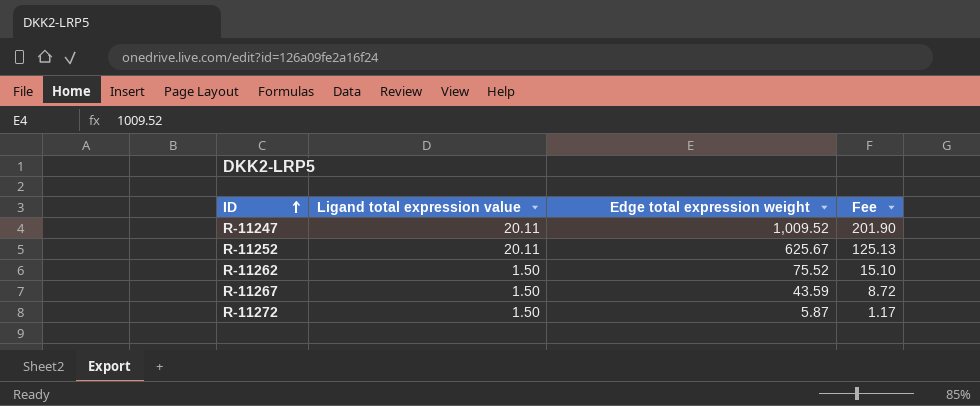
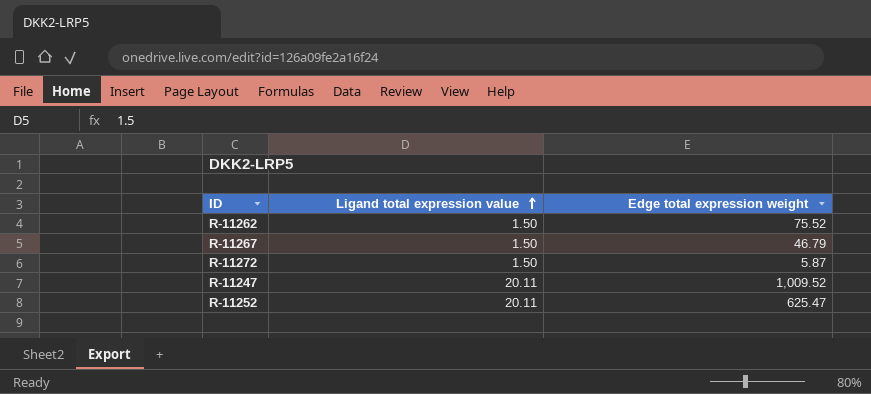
row order: ID ascending -> Ligand total expression value ascending
column Fee | formula: [Edge total expression weight] * 0.2 -> none
R-11267 | Edge total expression weight: 43.59 -> 46.79
R-11252 | Edge total expression weight: 625.67 -> 625.47

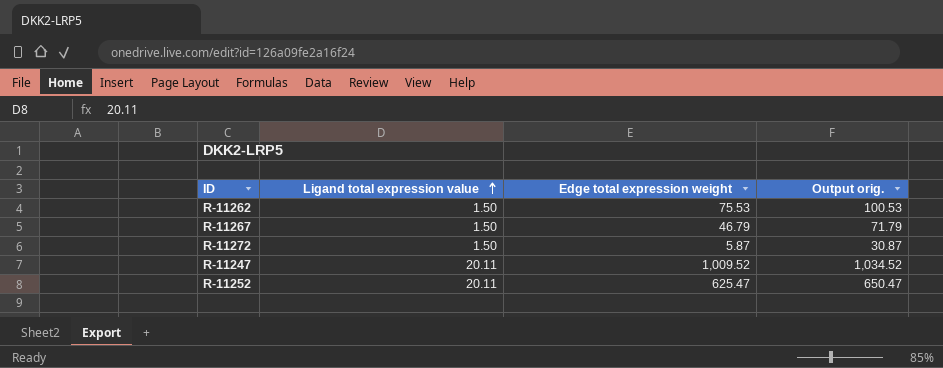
column Output orig. | formula: none -> [Edge total expression weight] + 25
R-11262 | Edge total expression weight: 75.52 -> 75.53

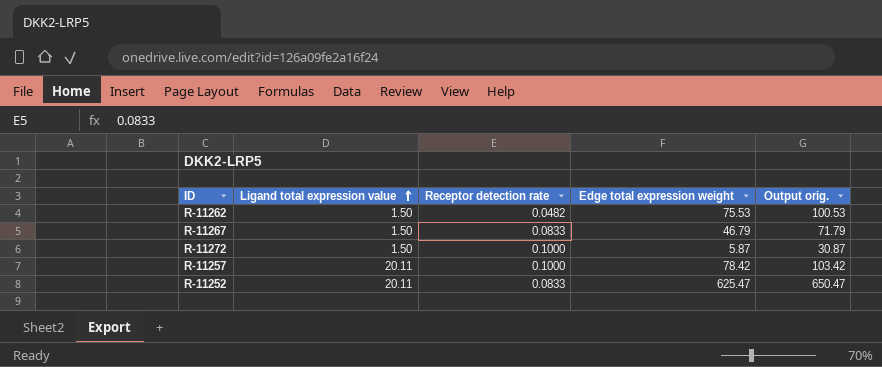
column Receptor detection rate | position: none -> 3
row R-11247: 20.11 | 1,009.52 | 1,034.52 -> none
row R-11257: none -> 20.11 | 0.1000 | 78.42 | 103.42

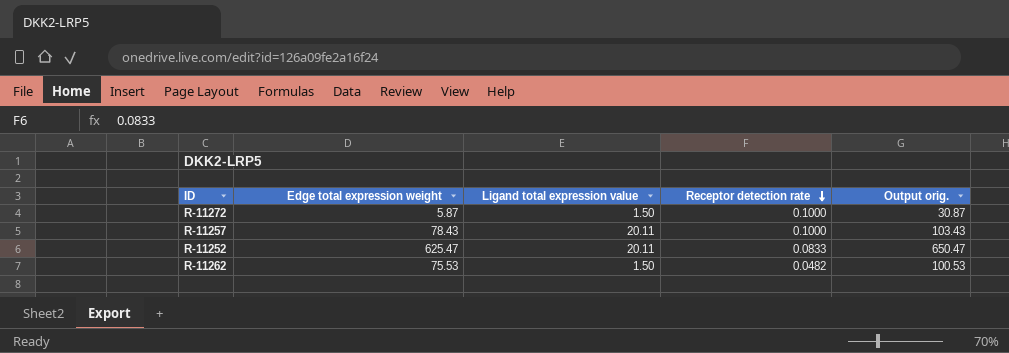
row order: Ligand total expression value ascending -> Receptor detection rate descending
column Edge total expression weight | position: 4 -> 2
row R-11267: 1.50 | 0.0833 | 46.79 | 71.79 -> none
R-11257 | Edge total expression weight: 78.42 -> 78.43
R-11257 | Output orig.: 103.42 -> 103.43

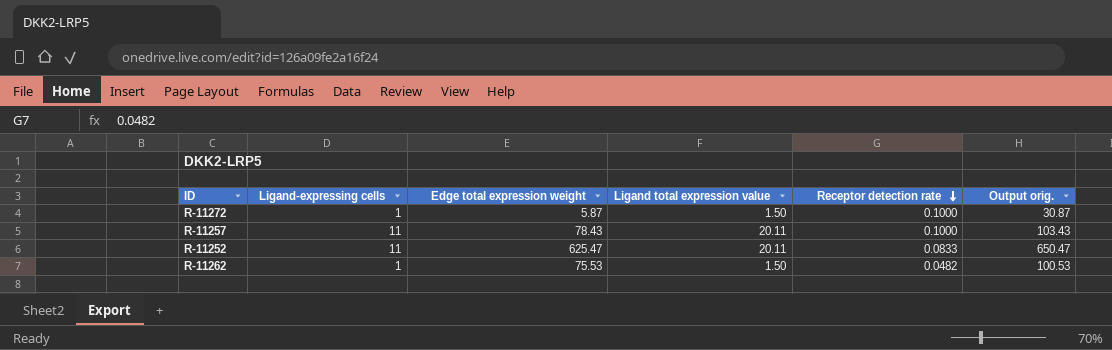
column Ligand-expressing cells | position: none -> 2

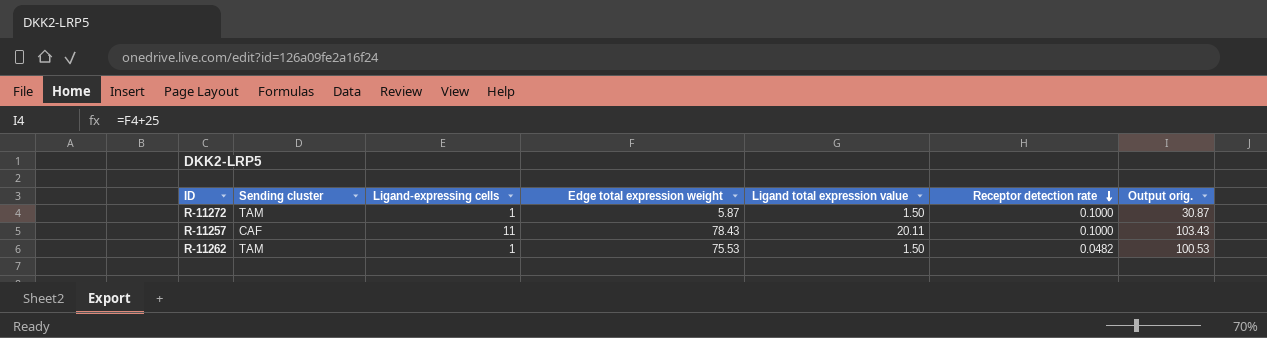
column Sending cluster | position: none -> 2
row R-11252: 11 | 625.47 | 20.11 | 0.0833 | 650.47 -> none

